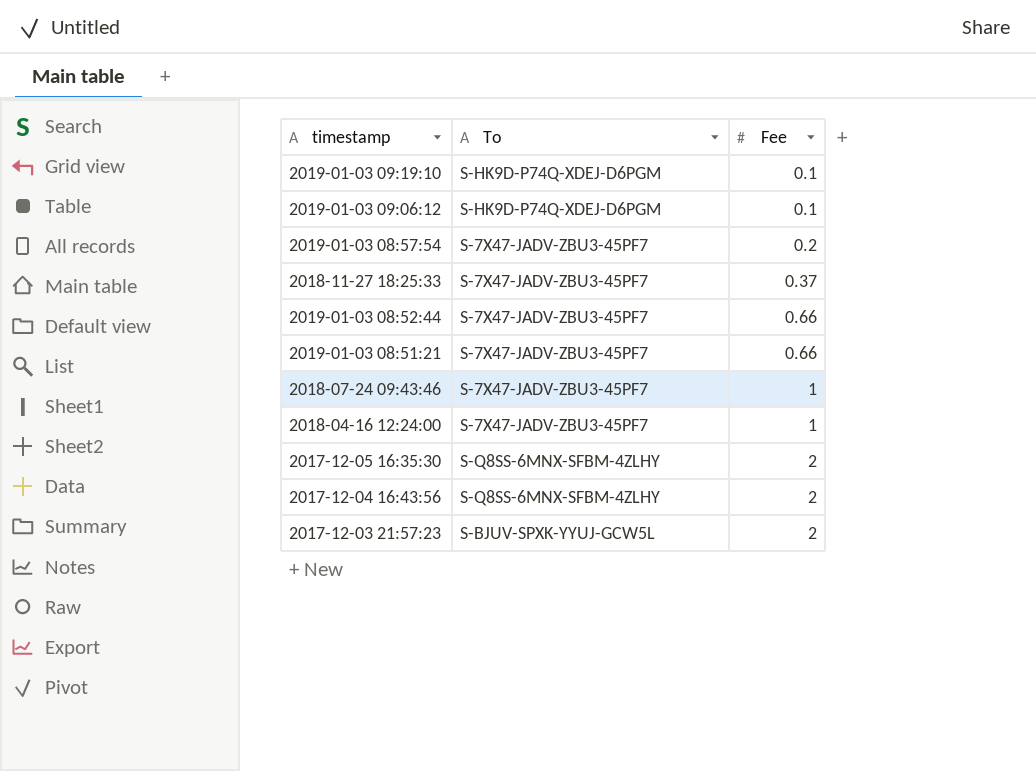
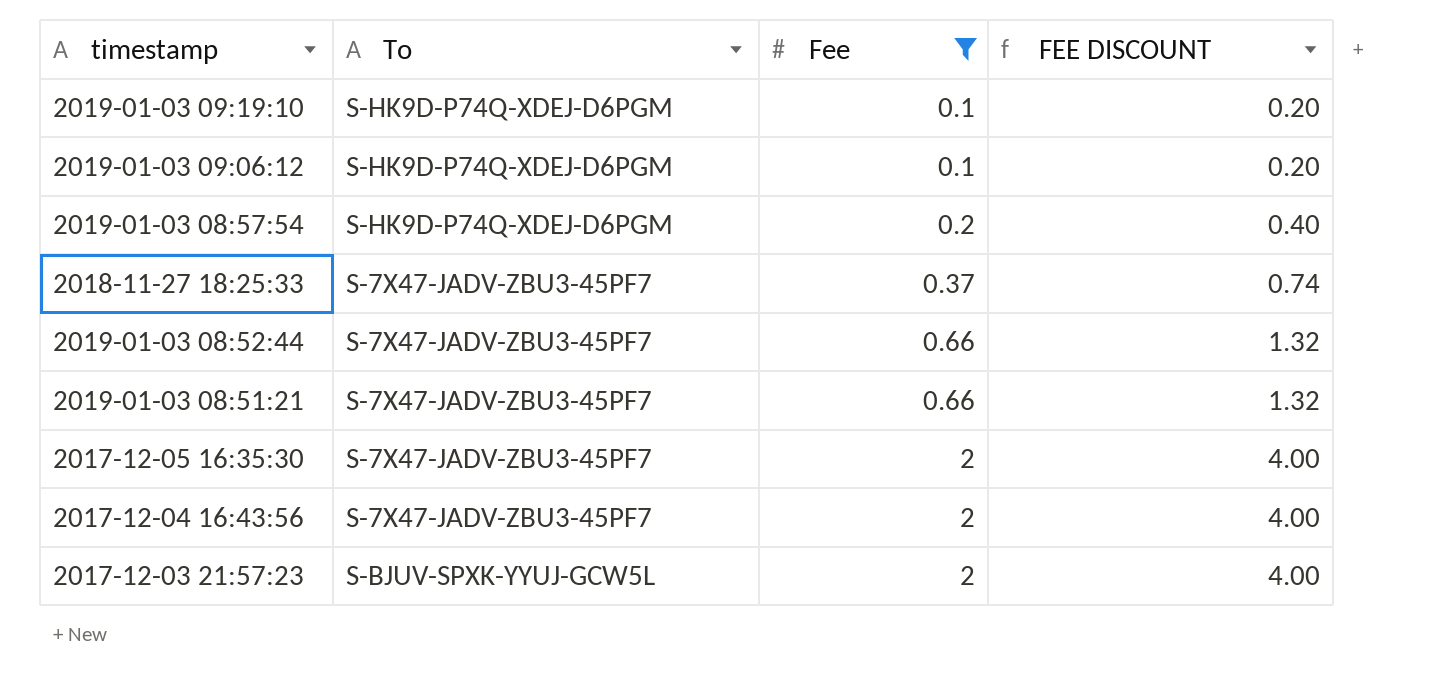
filter: none -> Fee != 1
column FEE DISCOUNT | formula: none -> [Fee] * 2
2019-01-03 08:57:54 | To: S-7X47-JADV-ZBU3-45PF7 -> S-HK9D-P74Q-XDEJ-D6PGM
2017-12-05 16:35:30 | To: S-Q8SS-6MNX-SFBM-4ZLHY -> S-7X47-JADV-ZBU3-45PF7
2017-12-04 16:43:56 | To: S-Q8SS-6MNX-SFBM-4ZLHY -> S-7X47-JADV-ZBU3-45PF7

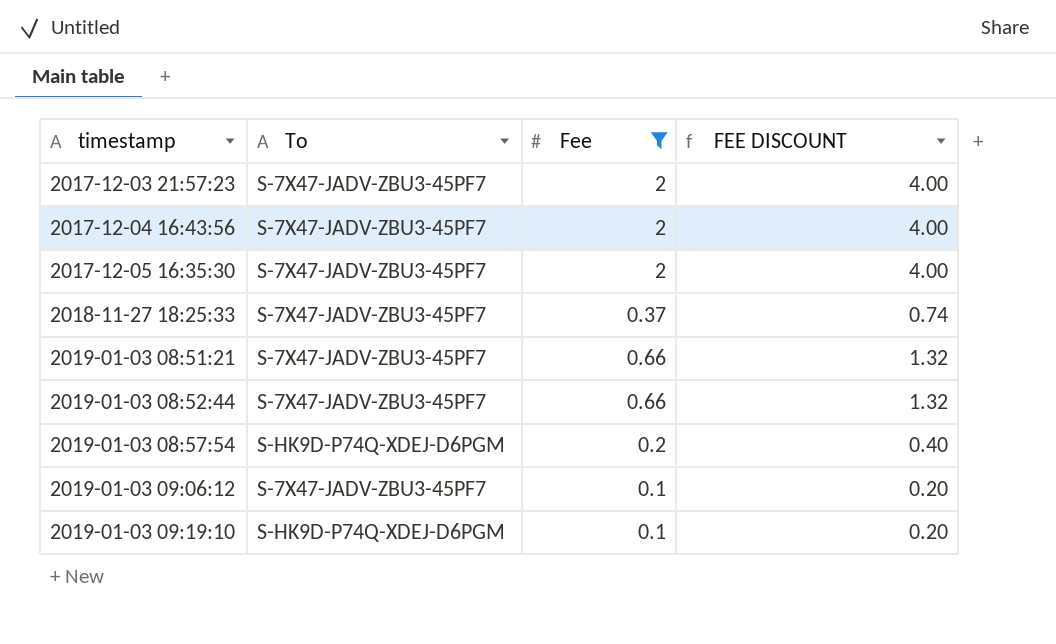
row order: Fee ascending -> timestamp ascending
2017-12-03 21:57:23 | To: S-BJUV-SPXK-YYUJ-GCW5L -> S-7X47-JADV-ZBU3-45PF7
2019-01-03 09:06:12 | To: S-HK9D-P74Q-XDEJ-D6PGM -> S-7X47-JADV-ZBU3-45PF7

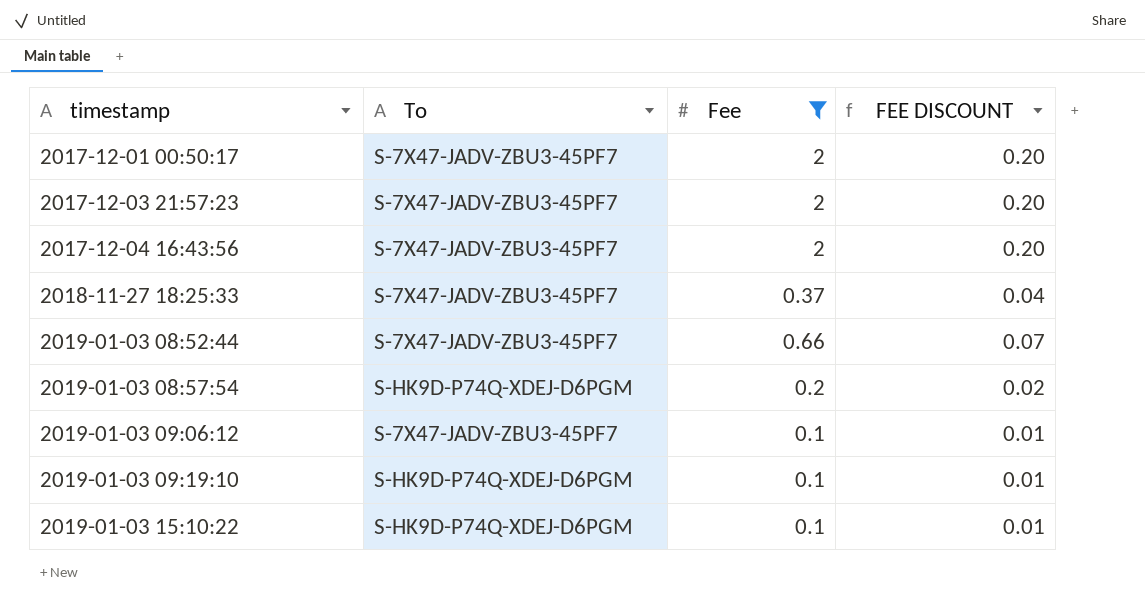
column FEE DISCOUNT | formula: [Fee] * 2 -> [Fee] * 0.1
row 2017-12-05 16:35:30: S-7X47-JADV-ZBU3-45PF7 | 2 | 4.00 -> none
row 2019-01-03 08:51:21: S-7X47-JADV-ZBU3-45PF7 | 0.66 | 1.32 -> none
row 2017-12-01 00:50:17: none -> S-7X47-JADV-ZBU3-45PF7 | 2 | 0.20
row 2019-01-03 15:10:22: none -> S-HK9D-P74Q-XDEJ-D6PGM | 0.1 | 0.01

